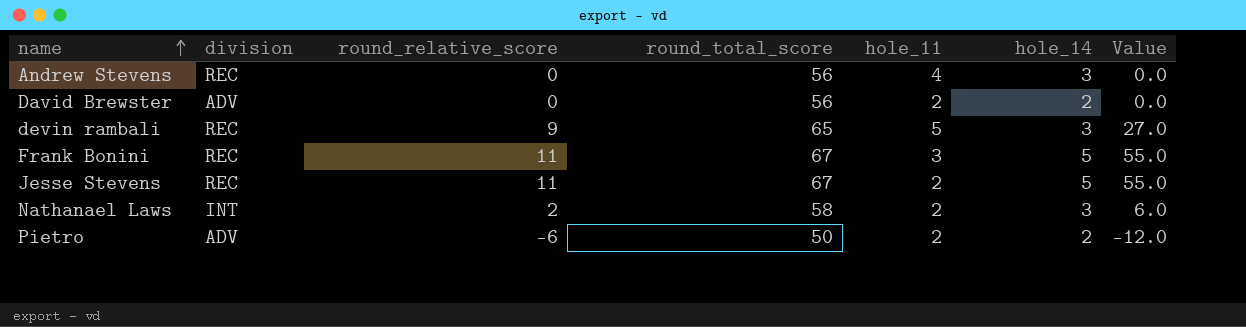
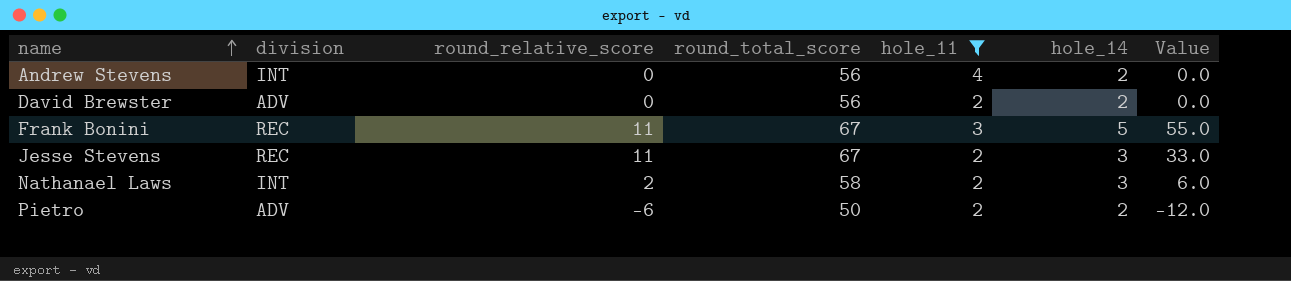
filter: none -> hole_11 != 5
Andrew Stevens | division: REC -> INT
Andrew Stevens | hole_14: 3 -> 2
Jesse Stevens | hole_14: 5 -> 3
Jesse Stevens | Value: 55.0 -> 33.0

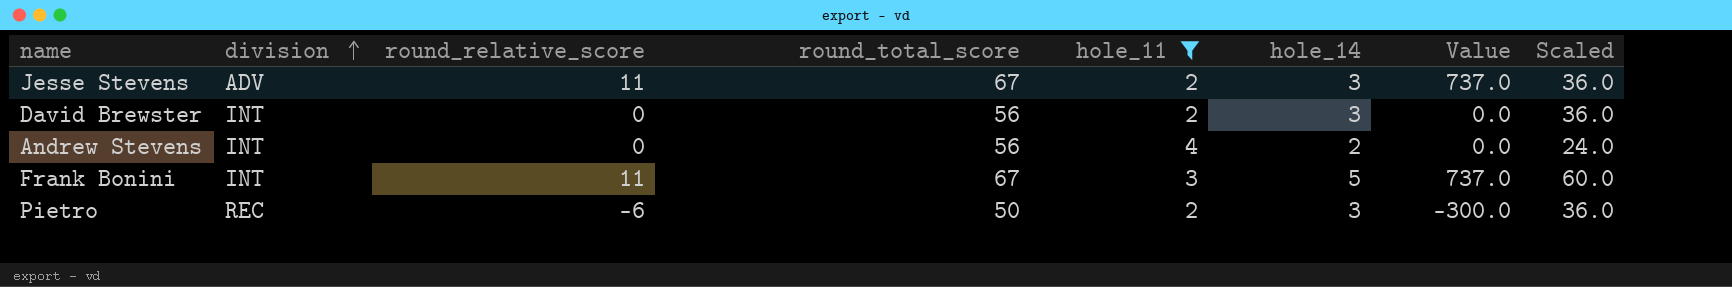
row order: name ascending -> division ascending
column Value | formula: [round_relative_score] * [hole_14] -> [round_relative_score] * [round_total_score]
column Scaled | formula: none -> [hole_14] * 12
row Nathanael Laws: INT | 2 | 58 | 2 | 3 | 6.0 -> none
Jesse Stevens | division: REC -> ADV
David Brewster | division: ADV -> INT
David Brewster | hole_14: 2 -> 3
Frank Bonini | division: REC -> INT
Pietro | division: ADV -> REC
Pietro | hole_14: 2 -> 3

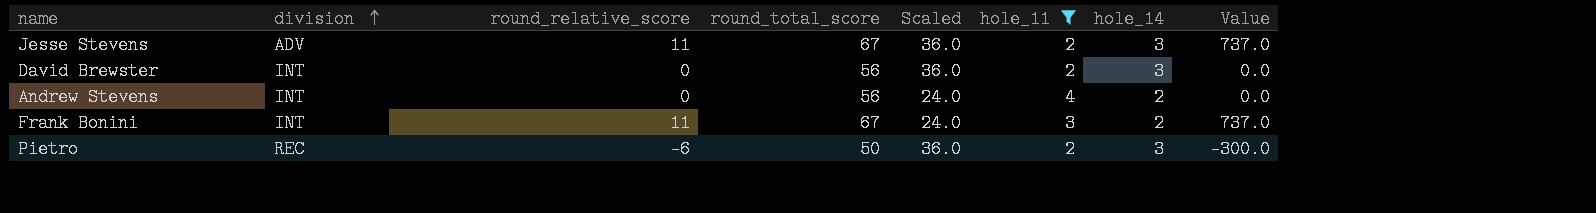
column Scaled | position: 8 -> 5
Frank Bonini | Scaled: 60.0 -> 24.0
Frank Bonini | hole_14: 5 -> 2

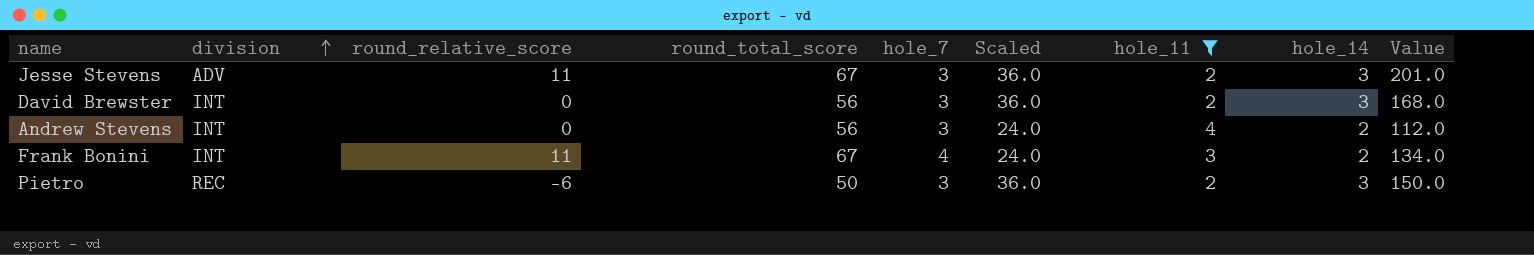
column hole_7 | position: none -> 5
column Value | formula: [round_relative_score] * [round_total_score] -> [round_total_score] * [hole_14]

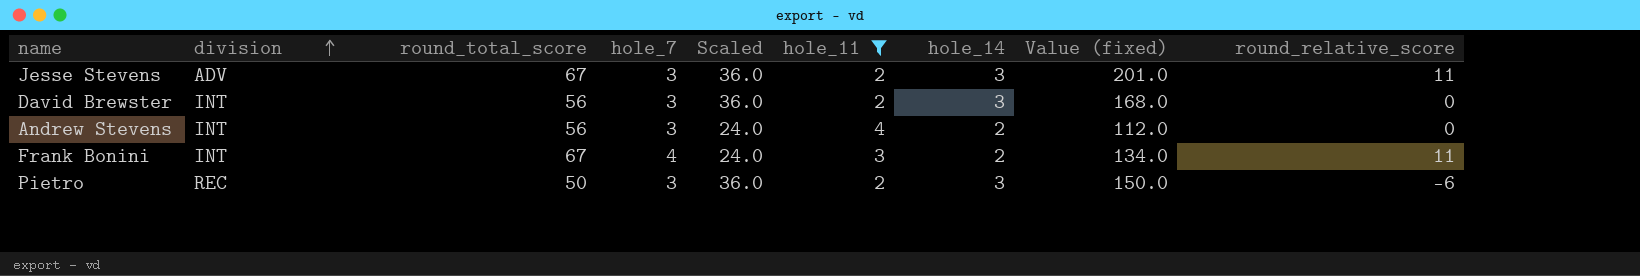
column name: Value -> Value (fixed)
column round_relative_score | position: 3 -> 9

